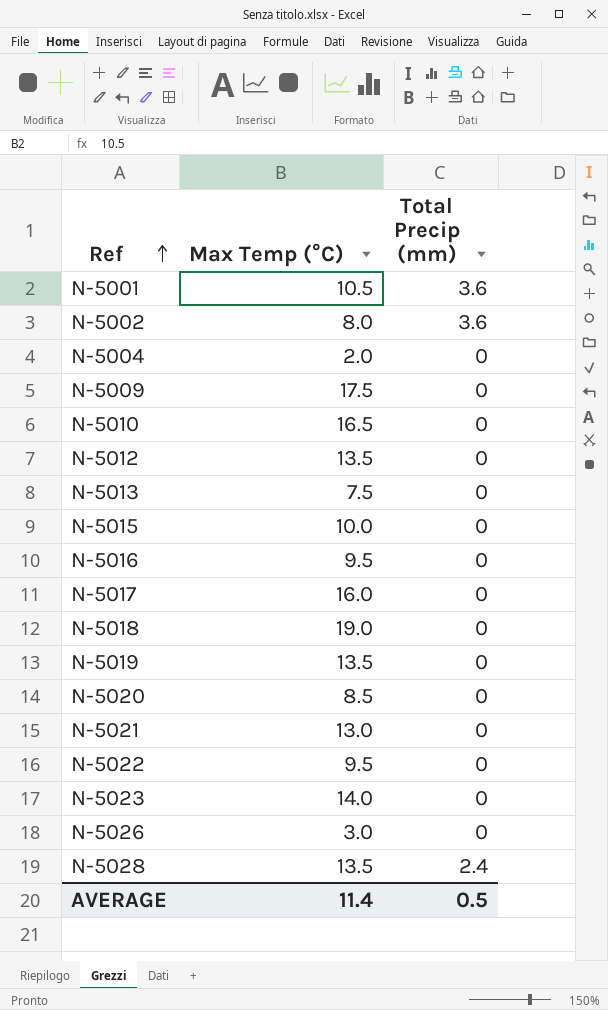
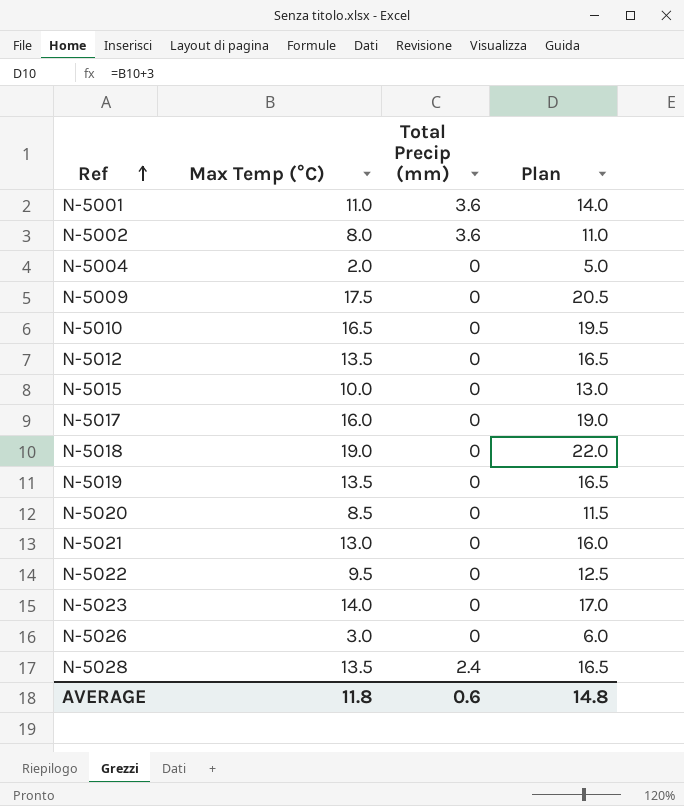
column Plan | formula: none -> [Max Temp (°C)] + 3
row N-5013: 7.5 | 0 -> none
row N-5016: 9.5 | 0 -> none
N-5001 | Max Temp (°C): 10.5 -> 11.0
AVERAGE | Max Temp (°C): 11.4 -> 11.8
AVERAGE | Total Precip (mm): 0.5 -> 0.6

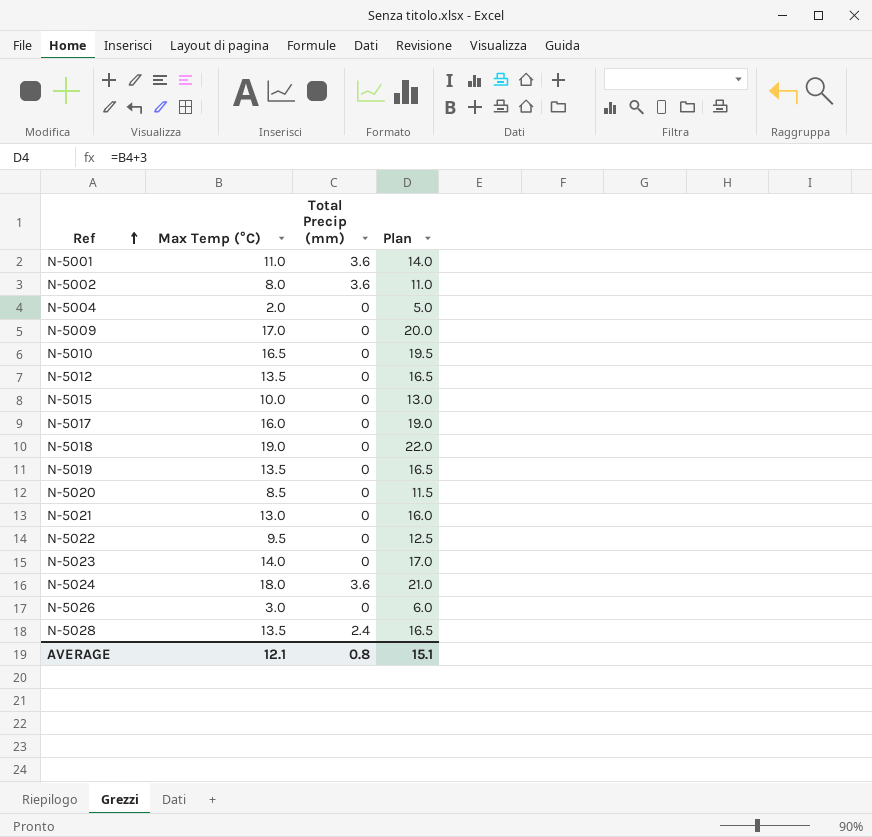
N-5009 | Max Temp (°C): 17.5 -> 17.0
N-5009 | Plan: 20.5 -> 20.0
row N-5024: none -> 18.0 | 3.6 | 21.0
AVERAGE | Max Temp (°C): 11.8 -> 12.1
AVERAGE | Total Precip (mm): 0.6 -> 0.8
AVERAGE | Plan: 14.8 -> 15.1

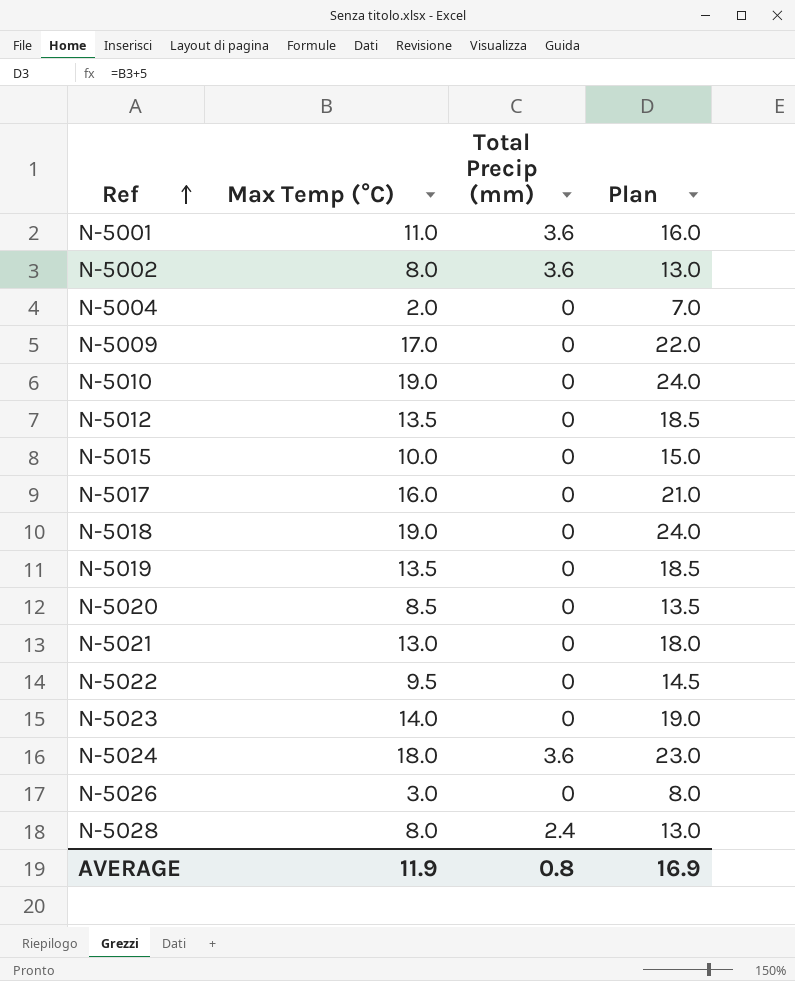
column Plan | formula: [Max Temp (°C)] + 3 -> [Max Temp (°C)] + 5
N-5010 | Max Temp (°C): 16.5 -> 19.0
N-5028 | Max Temp (°C): 13.5 -> 8.0
AVERAGE | Max Temp (°C): 12.1 -> 11.9
AVERAGE | Plan: 15.1 -> 16.9

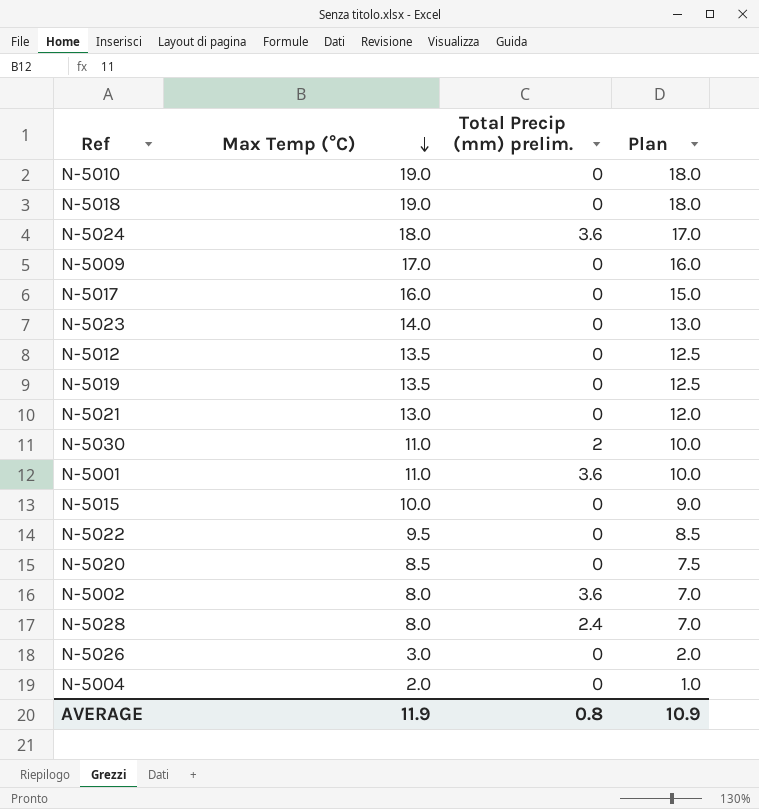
row order: Ref ascending -> Max Temp (°C) descending
column name: Total Precip (mm) -> Total Precip (mm) prelim.
column Plan | formula: [Max Temp (°C)] + 5 -> [Max Temp (°C)] - 1
row N-5030: none -> 11.0 | 2 | 10.0
AVERAGE | Plan: 16.9 -> 10.9

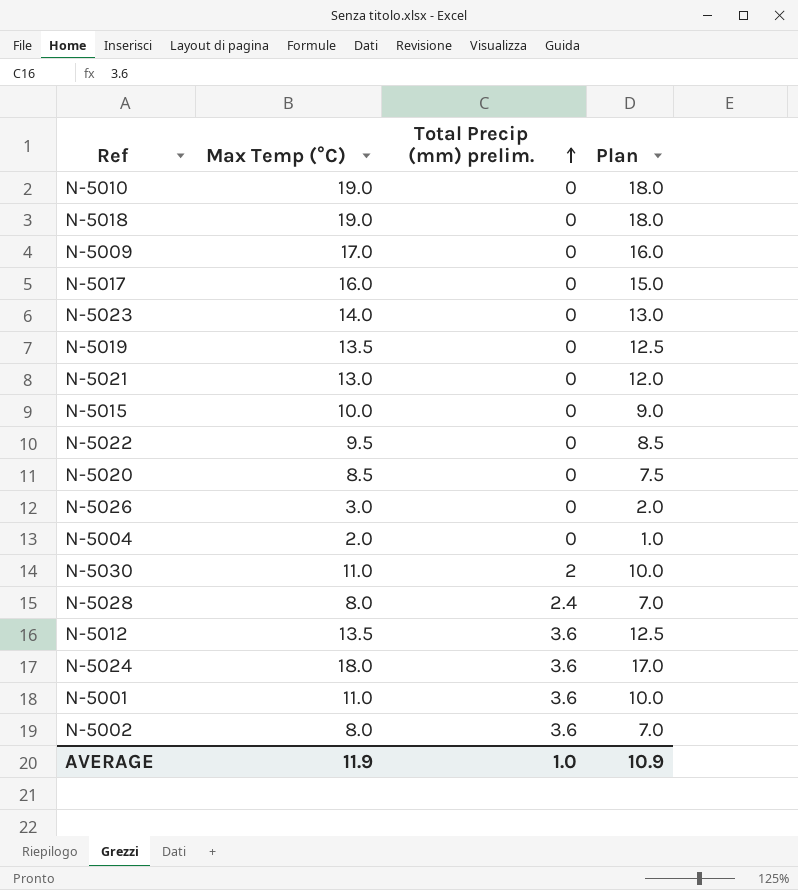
row order: Max Temp (°C) descending -> Total Precip (mm) prelim. ascending
N-5012 | Total Precip (mm) prelim.: 0 -> 3.6
AVERAGE | Total Precip (mm) prelim.: 0.8 -> 1.0

